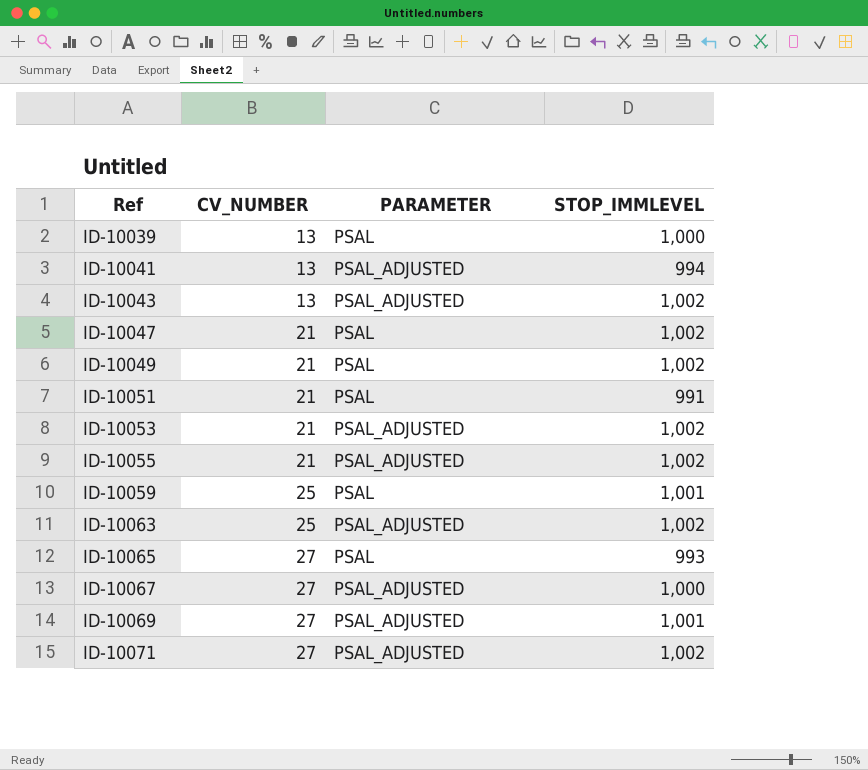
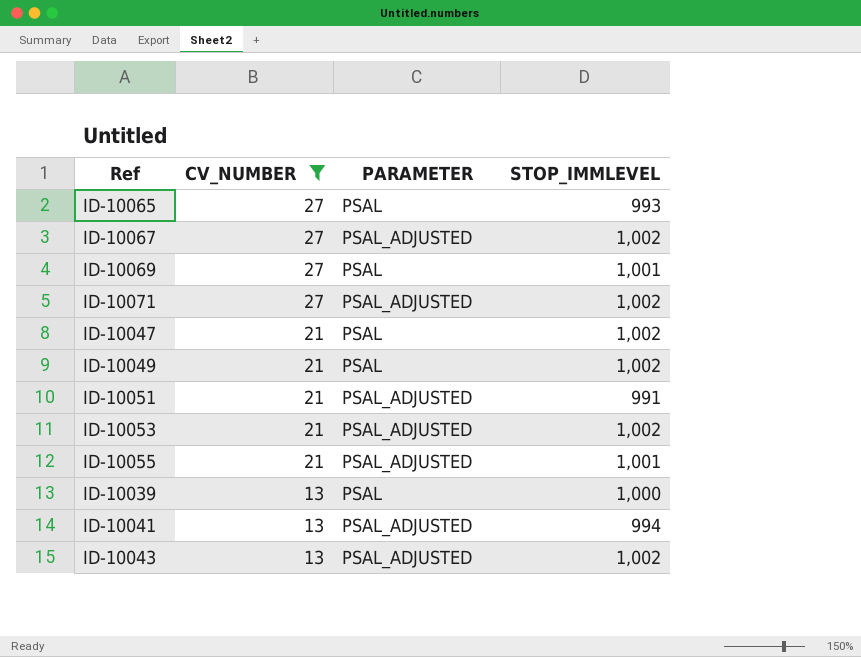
filter: none -> CV_NUMBER != 25
row order: Ref ascending -> CV_NUMBER descending
ID-10067 | STOP_IMMLEVEL: 1,000 -> 1,002
ID-10069 | PARAMETER: PSAL_ADJUSTED -> PSAL
ID-10051 | PARAMETER: PSAL -> PSAL_ADJUSTED
ID-10055 | STOP_IMMLEVEL: 1,002 -> 1,001

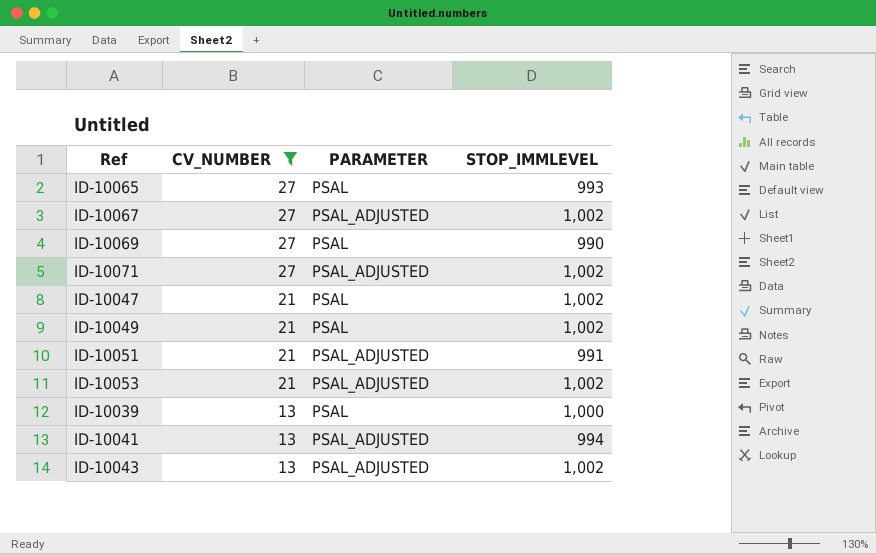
row ID-10055: 21 | PSAL_ADJUSTED | 1,001 -> none
ID-10069 | STOP_IMMLEVEL: 1,001 -> 990

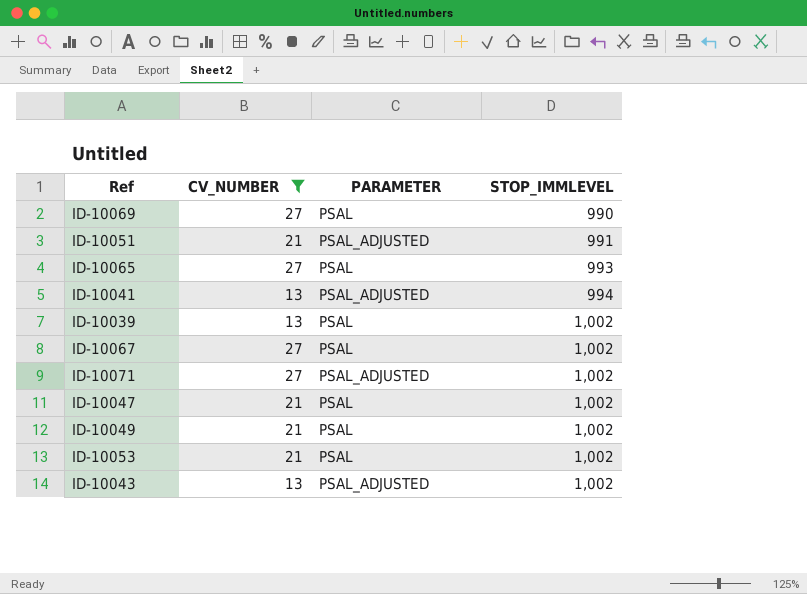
row order: CV_NUMBER descending -> STOP_IMMLEVEL ascending
ID-10039 | STOP_IMMLEVEL: 1,000 -> 1,002
ID-10067 | PARAMETER: PSAL_ADJUSTED -> PSAL
ID-10053 | PARAMETER: PSAL_ADJUSTED -> PSAL

